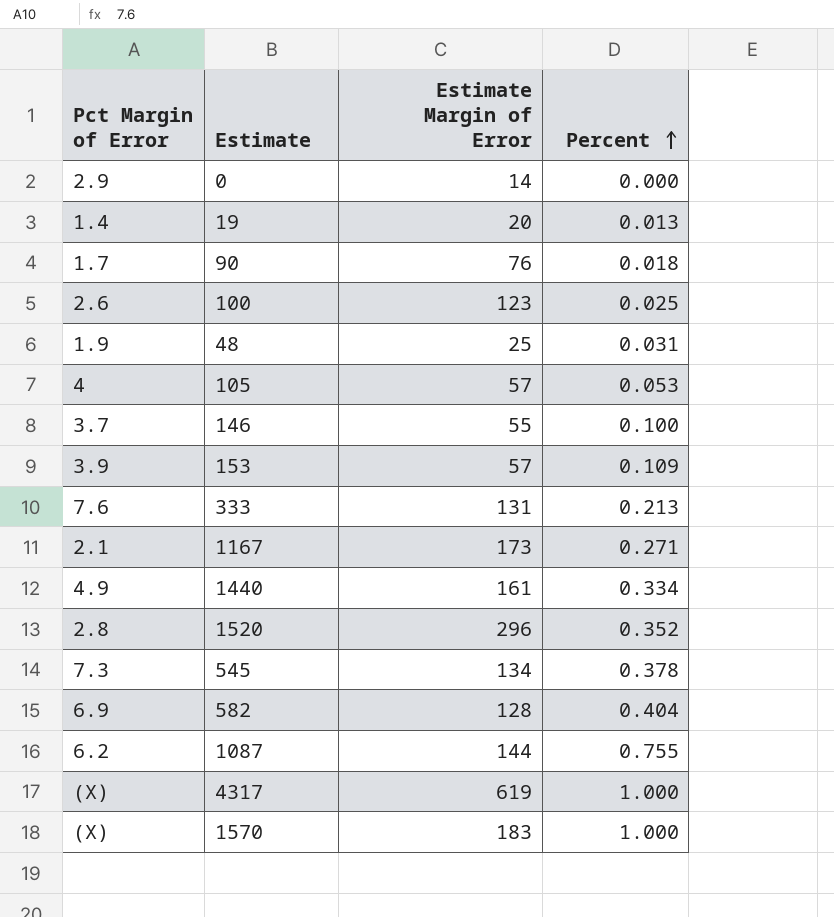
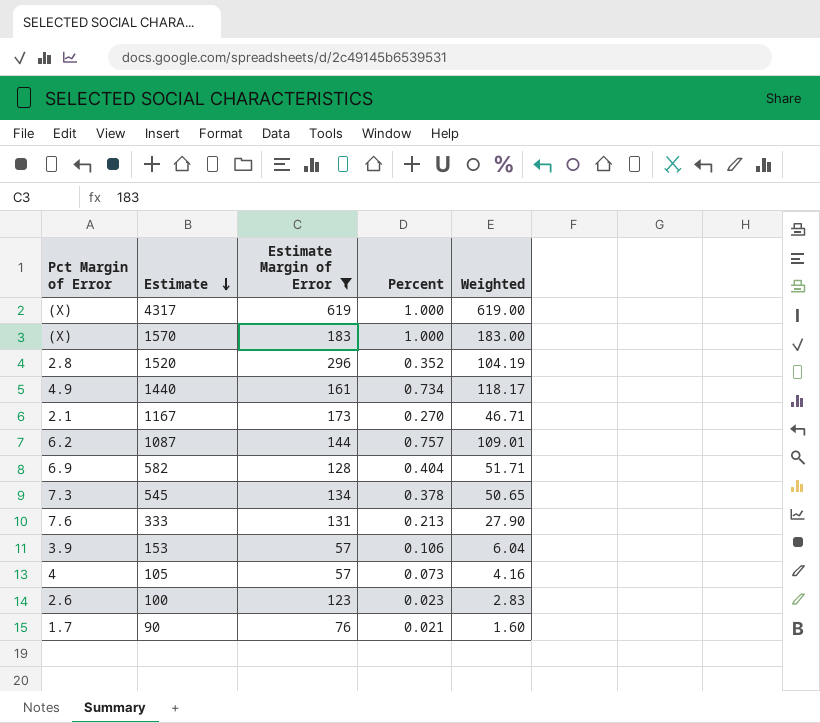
filter: none -> Estimate Margin of Error >= 57
row order: Percent ascending -> Estimate descending
column Weighted | formula: none -> [Estimate Margin of Error] * [Percent]
1440 | Percent: 0.334 -> 0.734
1167 | Percent: 0.271 -> 0.270
1087 | Percent: 0.755 -> 0.757
153 | Percent: 0.109 -> 0.106
105 | Percent: 0.053 -> 0.073
100 | Percent: 0.025 -> 0.023
90 | Percent: 0.018 -> 0.021

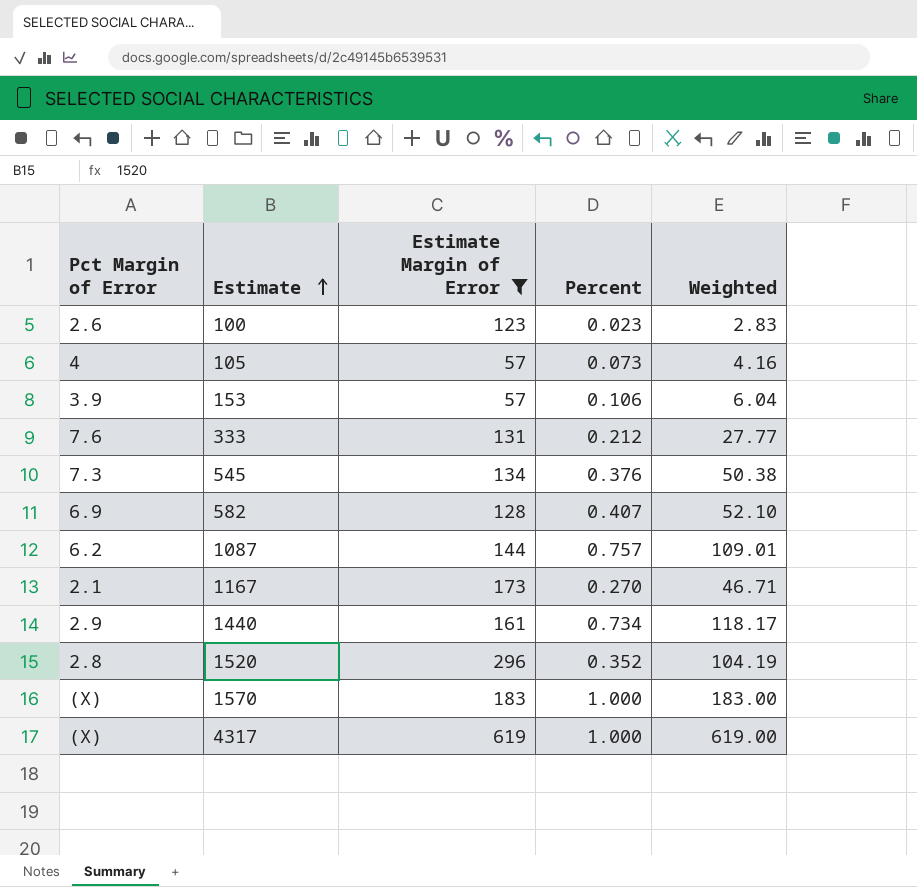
row order: Estimate descending -> Estimate ascending
row 90: 1.7 | 76 | 0.021 | 1.60 -> none
333 | Percent: 0.213 -> 0.212
333 | Weighted: 27.90 -> 27.77
545 | Percent: 0.378 -> 0.376
545 | Weighted: 50.65 -> 50.38
582 | Percent: 0.404 -> 0.407
582 | Weighted: 51.71 -> 52.10
1440 | Pct Margin of Error: 4.9 -> 2.9

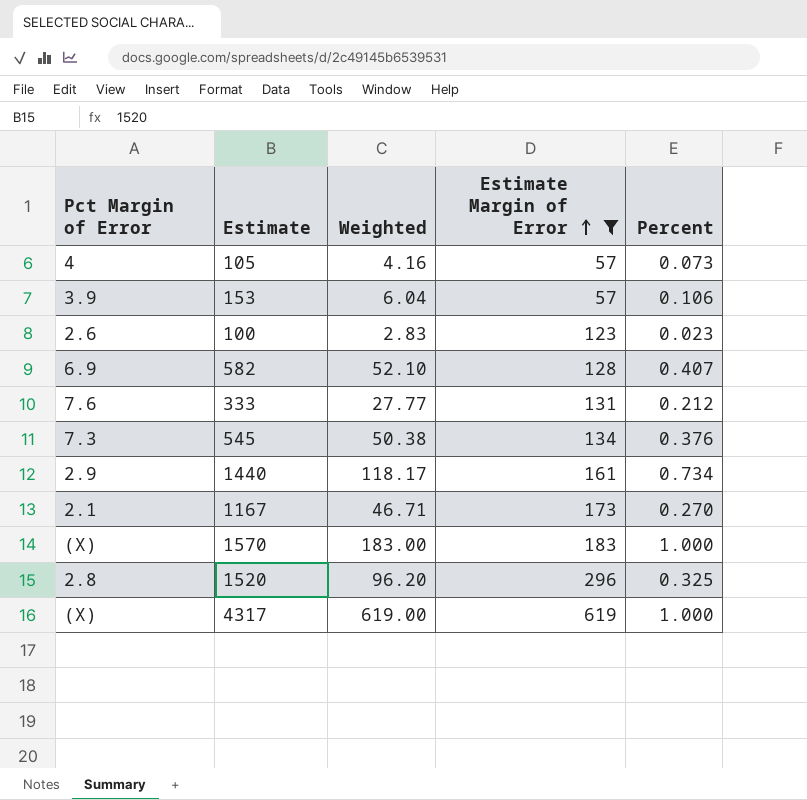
row order: Estimate ascending -> Estimate Margin of Error ascending
column Weighted | position: 5 -> 3
row 1087: 6.2 | 144 | 0.757 | 109.01 -> none
1520 | Weighted: 104.19 -> 96.20
1520 | Percent: 0.352 -> 0.325

